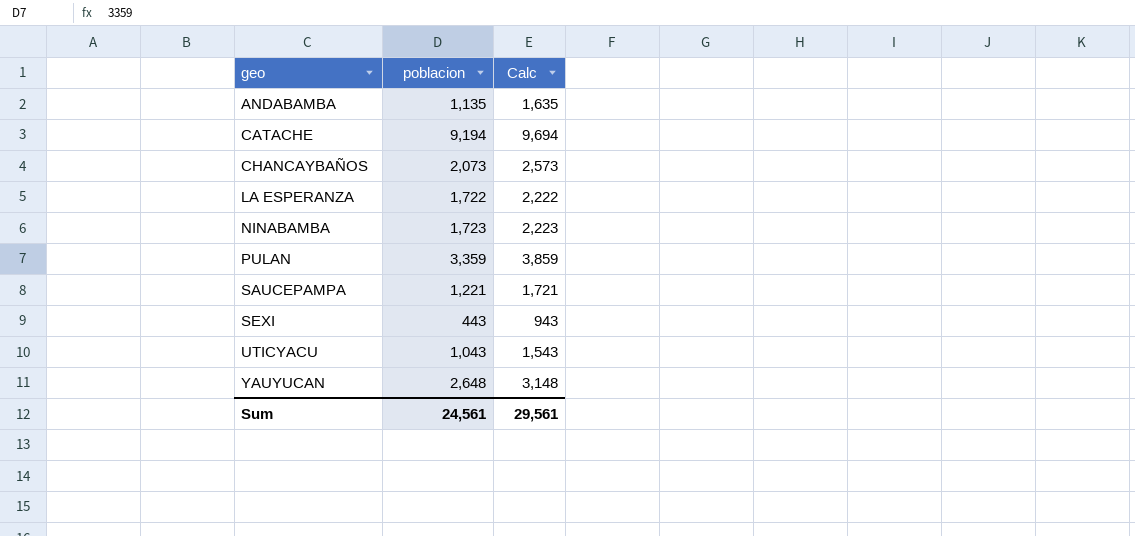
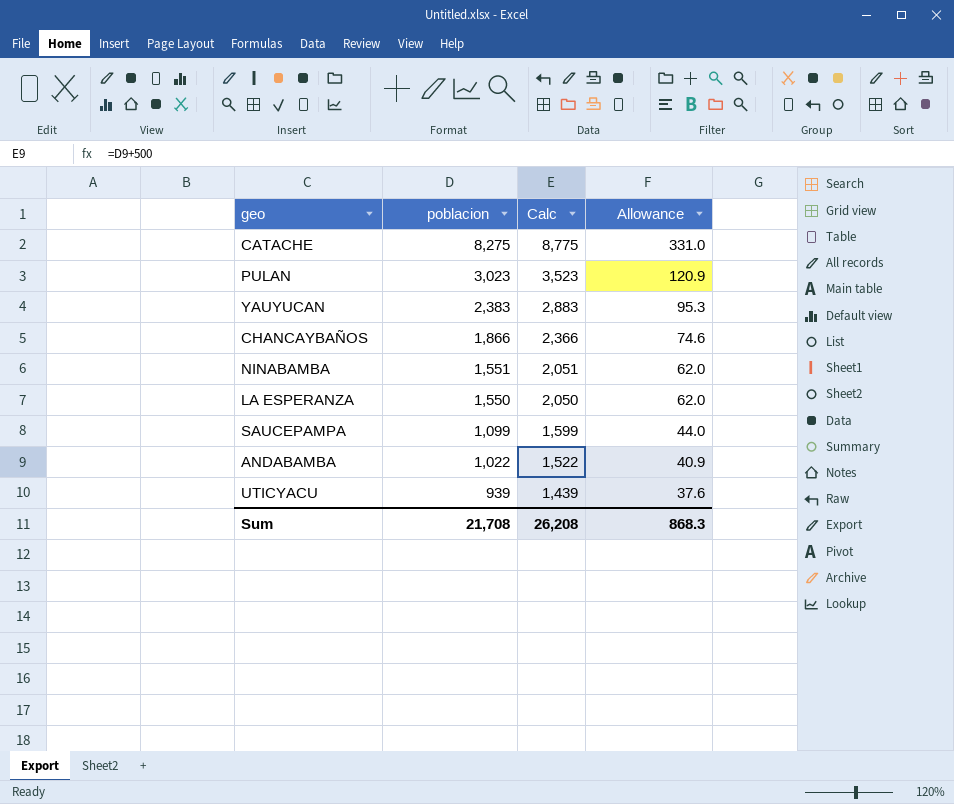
row order: geo ascending -> poblacion descending
column Allowance | formula: none -> [poblacion] * 0.04
row SEXI: 443 | 943 -> none
CATACHE | poblacion: 9,194 -> 8,275
CATACHE | Calc: 9,694 -> 8,775
PULAN | poblacion: 3,359 -> 3,023
PULAN | Calc: 3,859 -> 3,523
YAUYUCAN | poblacion: 2,648 -> 2,383
YAUYUCAN | Calc: 3,148 -> 2,883
CHANCAYBAÑOS | poblacion: 2,073 -> 1,866
CHANCAYBAÑOS | Calc: 2,573 -> 2,366
NINABAMBA | poblacion: 1,723 -> 1,551
NINABAMBA | Calc: 2,223 -> 2,051
LA ESPERANZA | poblacion: 1,722 -> 1,550
LA ESPERANZA | Calc: 2,222 -> 2,050
SAUCEPAMPA | poblacion: 1,221 -> 1,099
SAUCEPAMPA | Calc: 1,721 -> 1,599
ANDABAMBA | poblacion: 1,135 -> 1,022
ANDABAMBA | Calc: 1,635 -> 1,522
UTICYACU | poblacion: 1,043 -> 939
UTICYACU | Calc: 1,543 -> 1,439
Sum | poblacion: 24,561 -> 21,708
Sum | Calc: 29,561 -> 26,208

